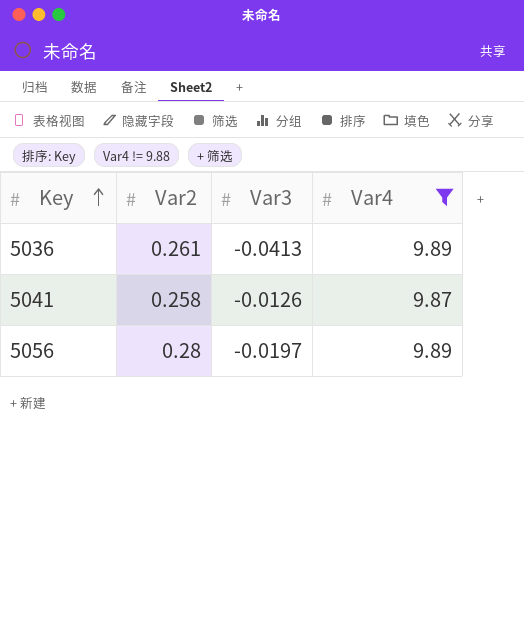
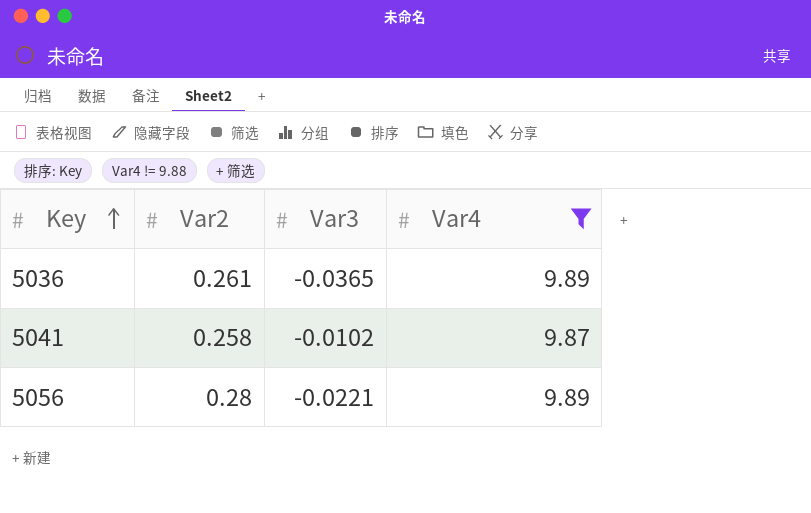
5036 | Var3: -0.0413 -> -0.0365
5041 | Var3: -0.0126 -> -0.0102
5056 | Var3: -0.0197 -> -0.0221

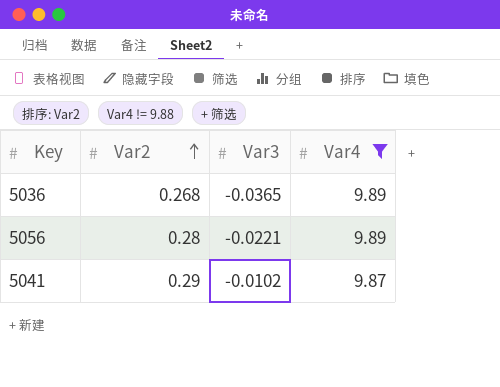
row order: Key ascending -> Var2 ascending
5036 | Var2: 0.261 -> 0.268
5041 | Var2: 0.258 -> 0.29

